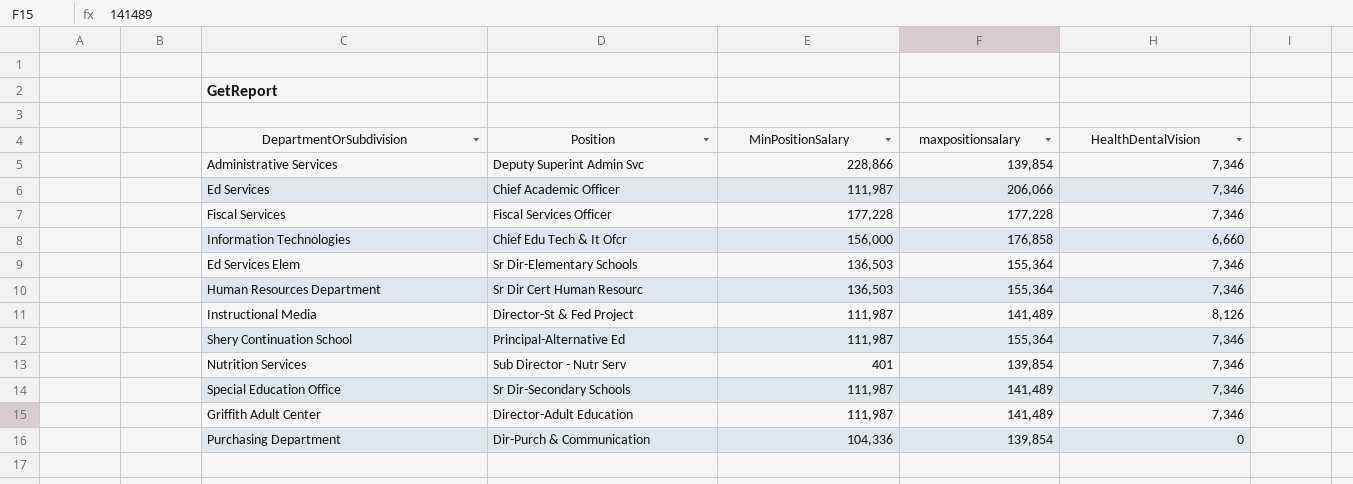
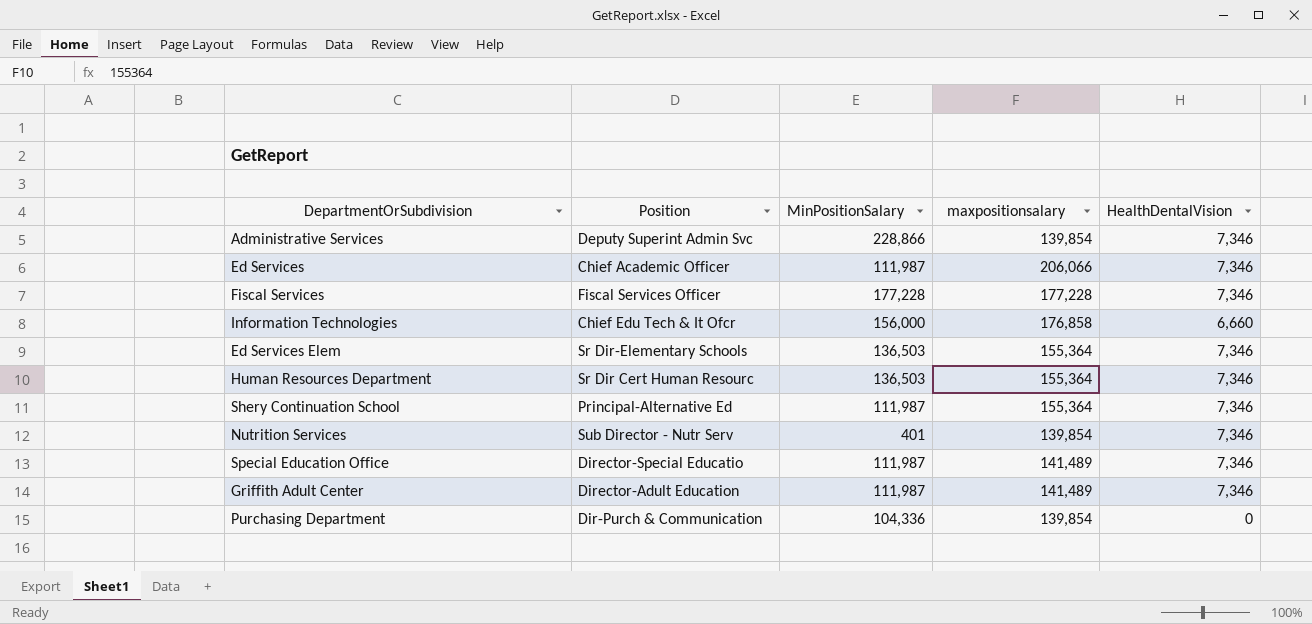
row Instructional Media: Director-St & Fed Project | 111,987 | 141,489 | 8,126 -> none
Special Education Office | Position: Sr Dir-Secondary Schools -> Director-Special Educatio

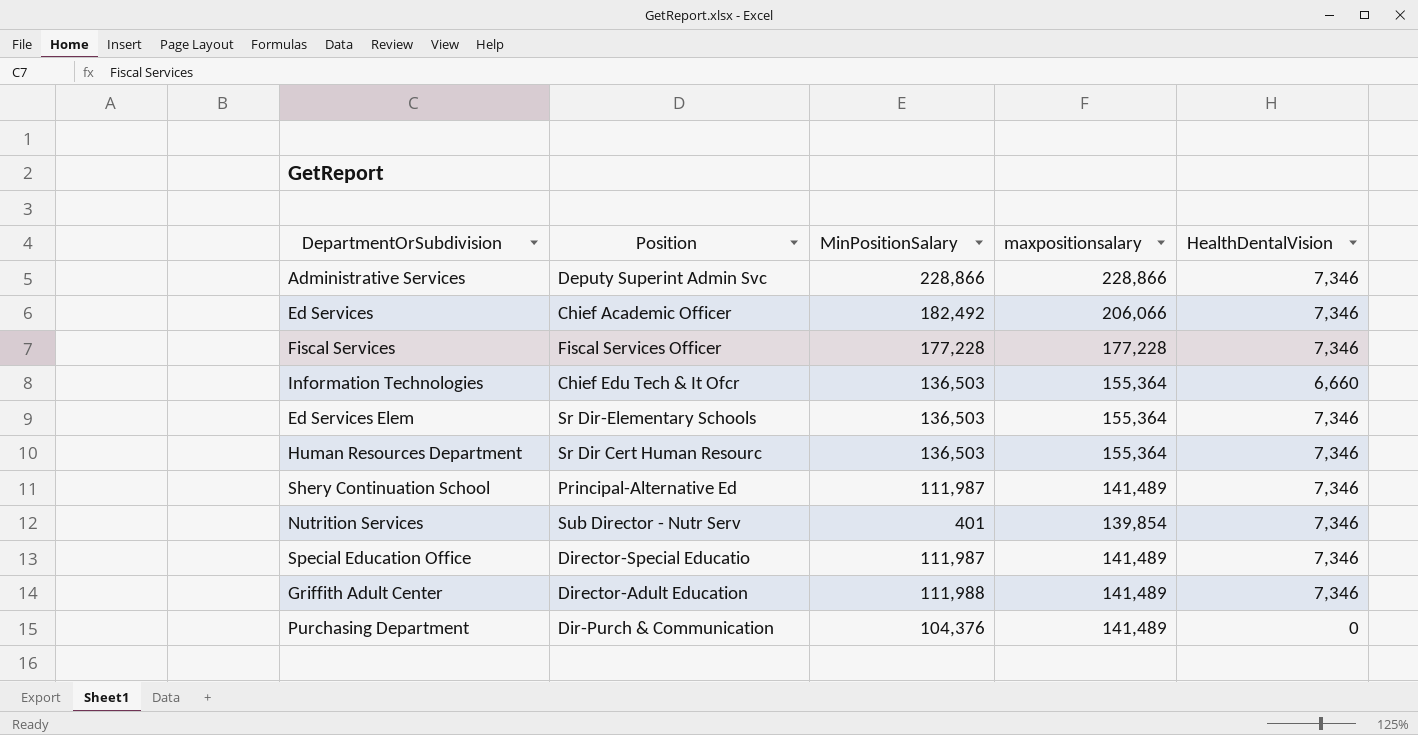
Administrative Services | maxpositionsalary: 139,854 -> 228,866
Ed Services | MinPositionSalary: 111,987 -> 182,492
Information Technologies | MinPositionSalary: 156,000 -> 136,503
Information Technologies | maxpositionsalary: 176,858 -> 155,364
Shery Continuation School | maxpositionsalary: 155,364 -> 141,489
Griffith Adult Center | MinPositionSalary: 111,987 -> 111,988
Purchasing Department | MinPositionSalary: 104,336 -> 104,376
Purchasing Department | maxpositionsalary: 139,854 -> 141,489

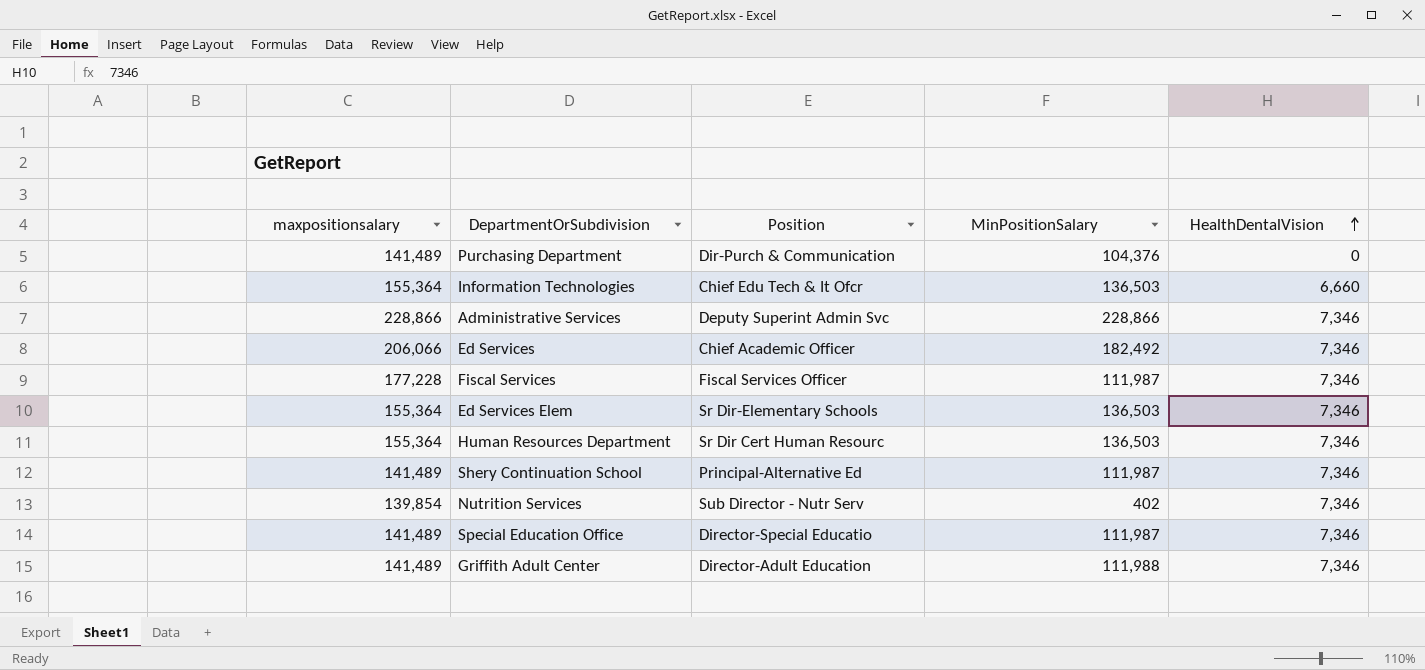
row order: none -> HealthDentalVision ascending
column maxpositionsalary | position: 4 -> 1
Fiscal Services | MinPositionSalary: 177,228 -> 111,987
Nutrition Services | MinPositionSalary: 401 -> 402

